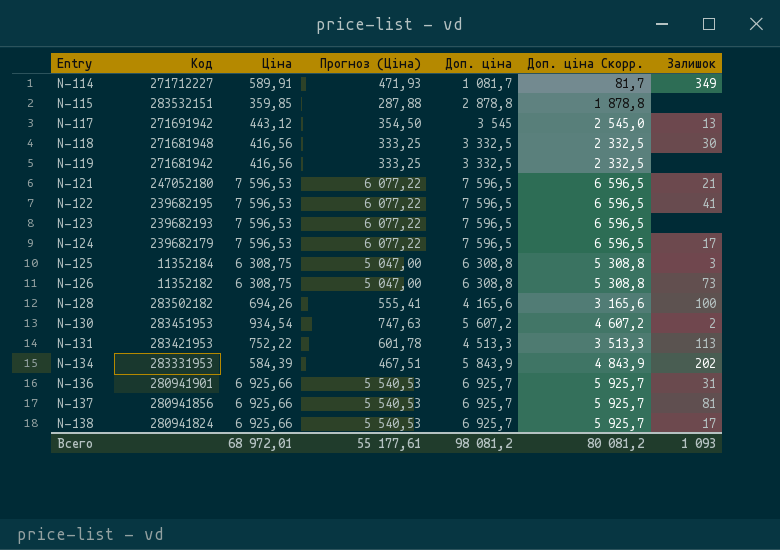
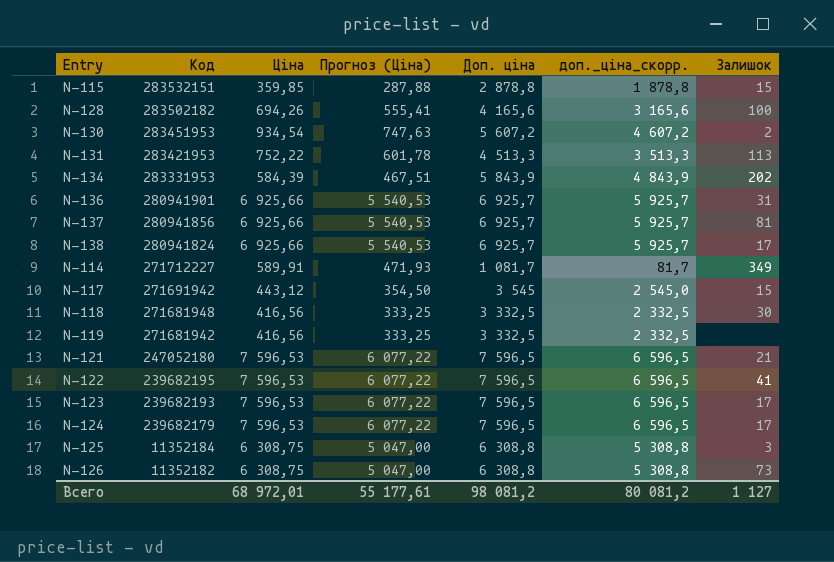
row order: Entry ascending -> Код descending
column name: Доп. ціна Скорр. -> доп._ціна_скорр.
N-115 | Залишок: none -> 15
N-117 | Залишок: 13 -> 15
N-123 | Залишок: none -> 17
Всего | Залишок: 1 093 -> 1 127

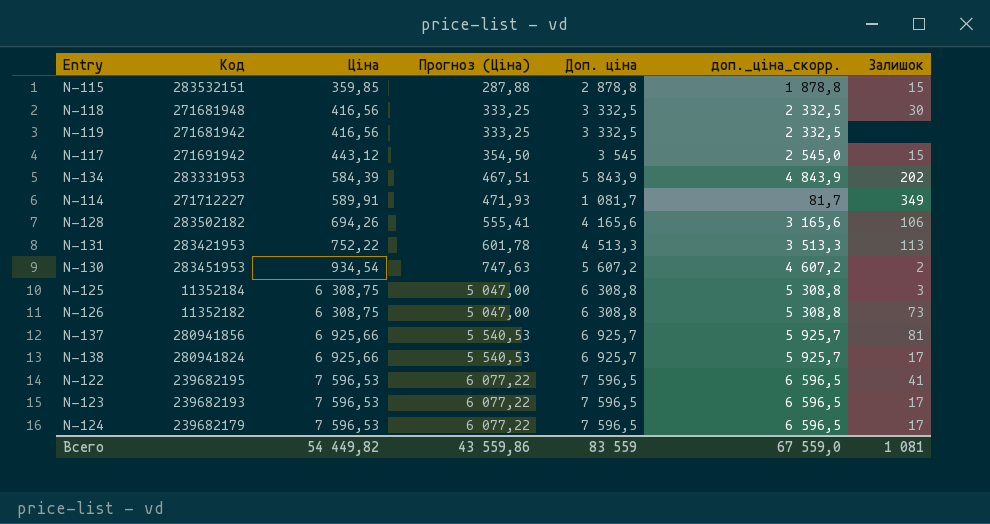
row order: Код descending -> Ціна ascending
row N-136: 280941901 | 6 925,66 | 5 540,53 | 6 925,7 | 5 925,7 | 31 -> none
row N-121: 247052180 | 7 596,53 | 6 077,22 | 7 596,5 | 6 596,5 | 21 -> none
N-128 | Залишок: 100 -> 106
Всего | Ціна: 68 972,01 -> 54 449,82
Всего | Прогноз (Ціна): 55 177,61 -> 43 559,86
Всего | Доп. ціна: 98 081,2 -> 83 559
Всего | доп._ціна_скорр.: 80 081,2 -> 67 559,0
Всего | Залишок: 1 127 -> 1 081

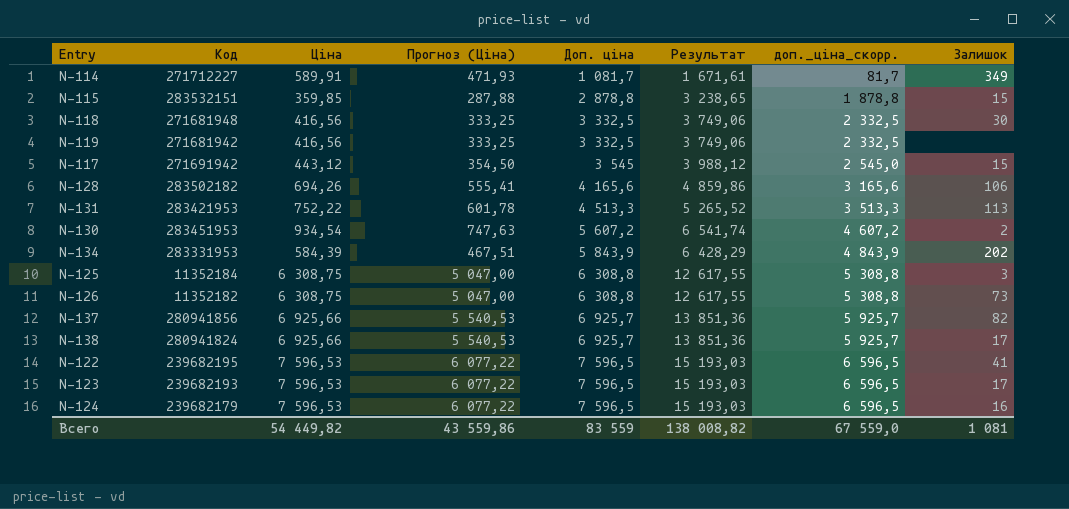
row order: Ціна ascending -> Доп. ціна ascending
column Результат | formula: none -> [Ціна] + [Доп. ціна]
N-137 | Залишок: 81 -> 82
N-124 | Залишок: 17 -> 16

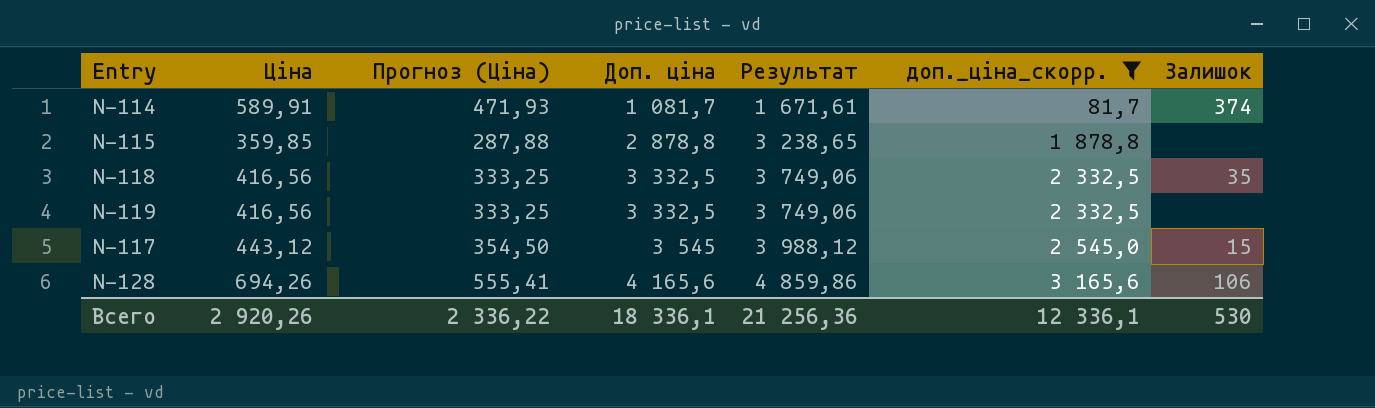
filter: none -> доп._ціна_скорр. <= 3 165,6
column Код | position: 2 -> none
N-114 | Залишок: 349 -> 374
N-115 | Залишок: 15 -> none
N-118 | Залишок: 30 -> 35
Всего | Ціна: 54 449,82 -> 2 920,26
Всего | Прогноз (Ціна): 43 559,86 -> 2 336,22
Всего | Доп. ціна: 83 559 -> 18 336,1
Всего | Результат: 138 008,82 -> 21 256,36
Всего | доп._ціна_скорр.: 67 559,0 -> 12 336,1
Всего | Залишок: 1 081 -> 530

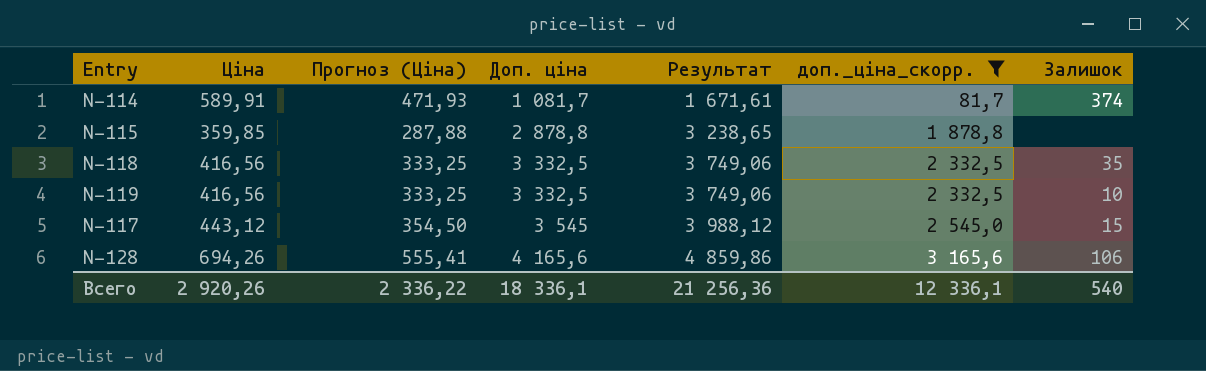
N-119 | Залишок: none -> 10
Всего | Залишок: 530 -> 540

